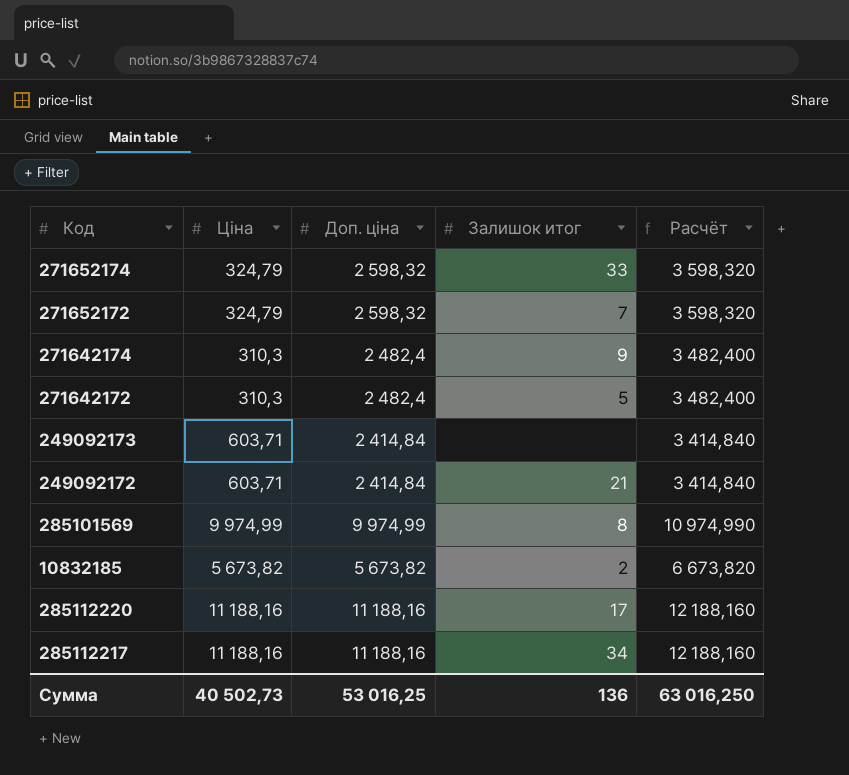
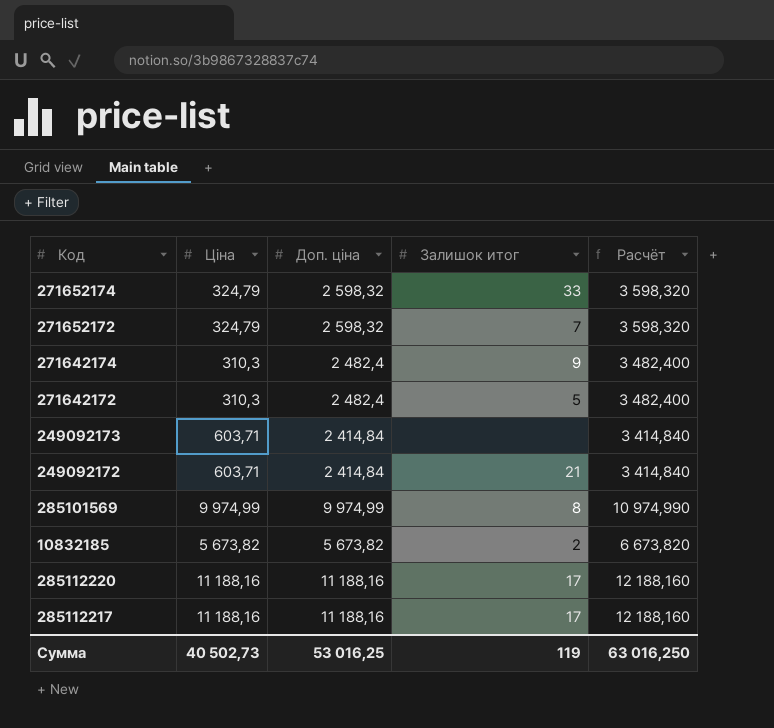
285112217 | Залишок итог: 34 -> 17
Сумма | Залишок итог: 136 -> 119

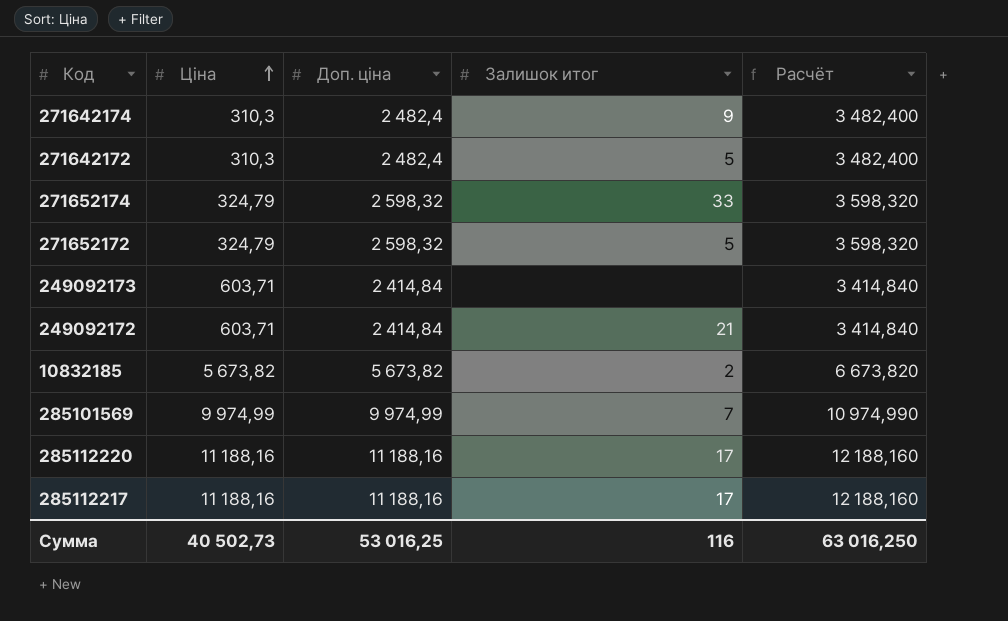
row order: none -> Ціна ascending
271652172 | Залишок итог: 7 -> 5
285101569 | Залишок итог: 8 -> 7
Сумма | Залишок итог: 119 -> 116

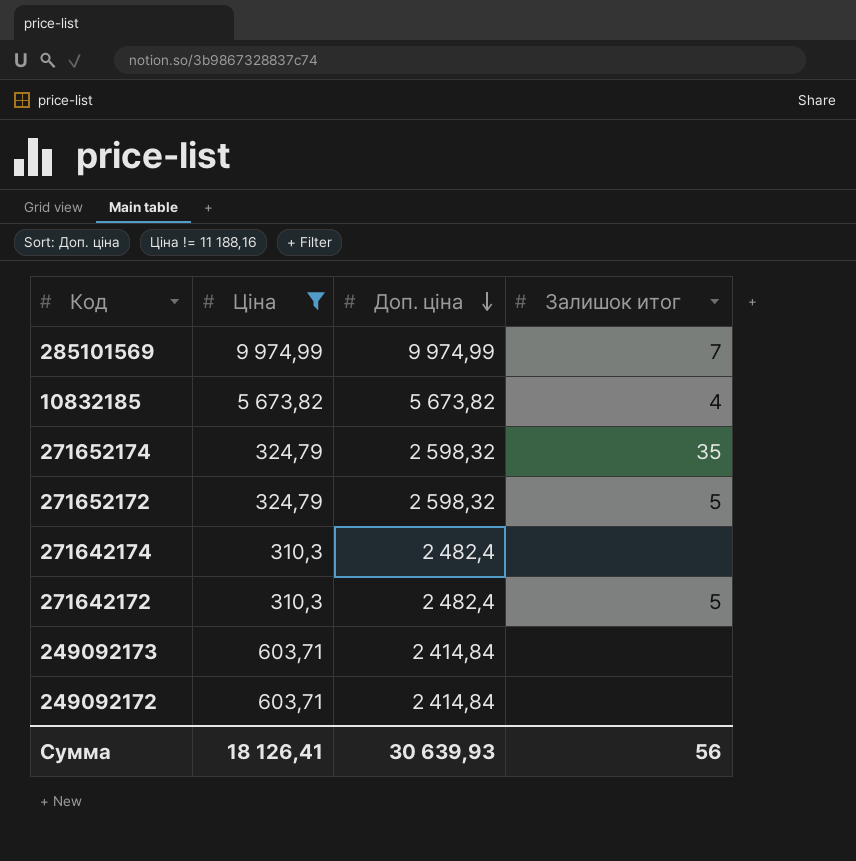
filter: none -> Ціна != 11 188,16
row order: Ціна ascending -> Доп. ціна descending
column Расчёт | formula: [Доп. ціна] + 1000 -> none
10832185 | Залишок итог: 2 -> 4
271652174 | Залишок итог: 33 -> 35
271642174 | Залишок итог: 9 -> none
249092172 | Залишок итог: 21 -> none
Сумма | Ціна: 40 502,73 -> 18 126,41
Сумма | Доп. ціна: 53 016,25 -> 30 639,93
Сумма | Залишок итог: 116 -> 56

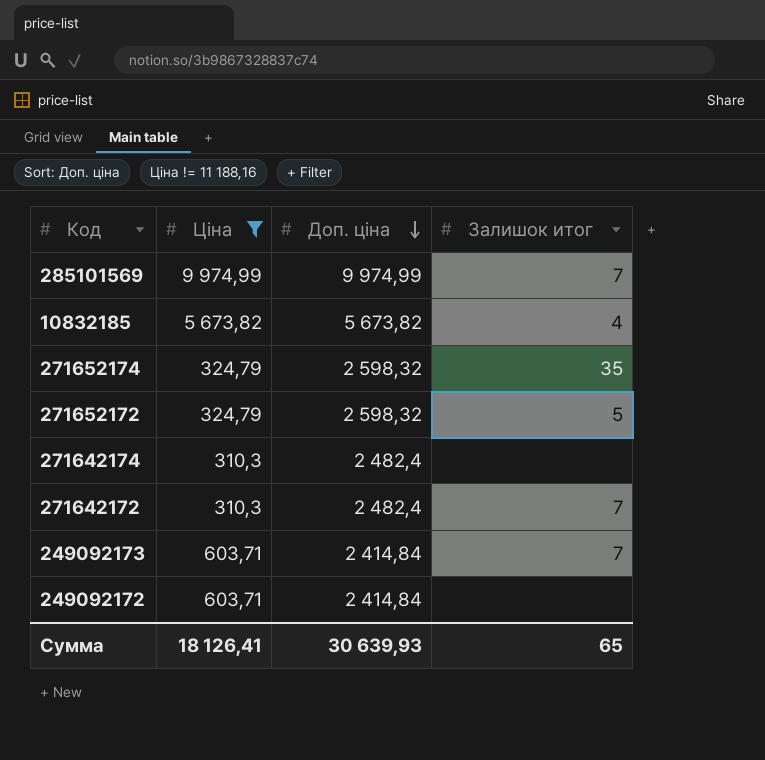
271642172 | Залишок итог: 5 -> 7
249092173 | Залишок итог: none -> 7
Сумма | Залишок итог: 56 -> 65

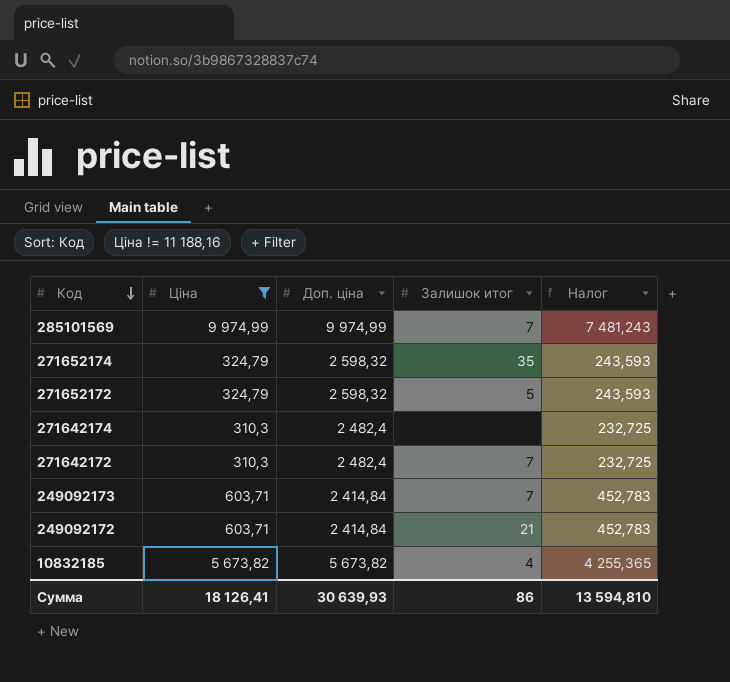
row order: Доп. ціна descending -> Код descending
column Налог | formula: none -> [Ціна] * 0,75
249092172 | Залишок итог: none -> 21
Сумма | Залишок итог: 65 -> 86

